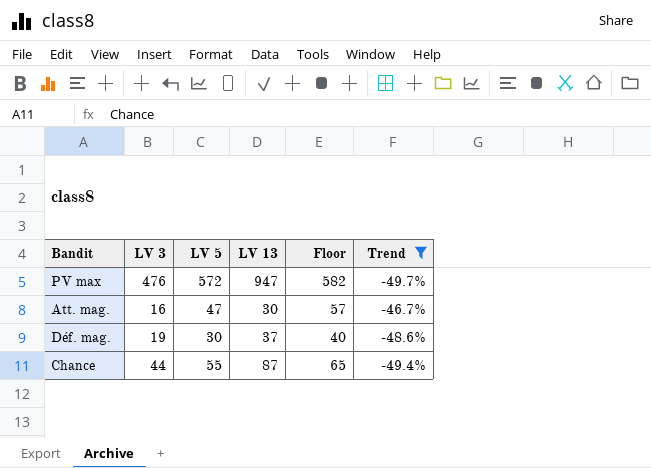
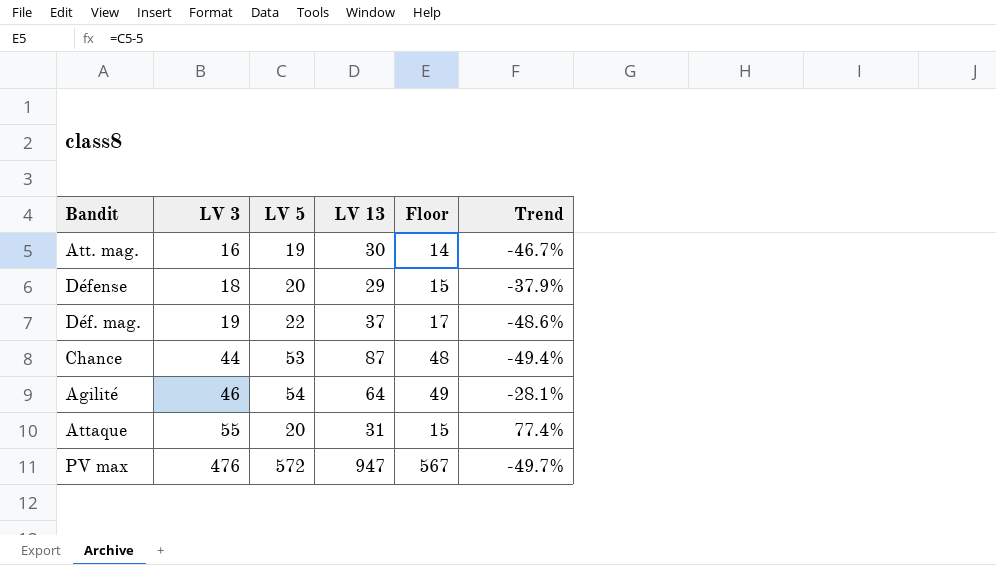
filter: Trend <= -46.7% -> none
row order: none -> LV 3 ascending
column Floor | formula: [LV 5] + 10 -> [LV 5] - 5
Att. mag. | LV 5: 47 -> 19
Déf. mag. | LV 5: 30 -> 22
Chance | LV 5: 55 -> 53

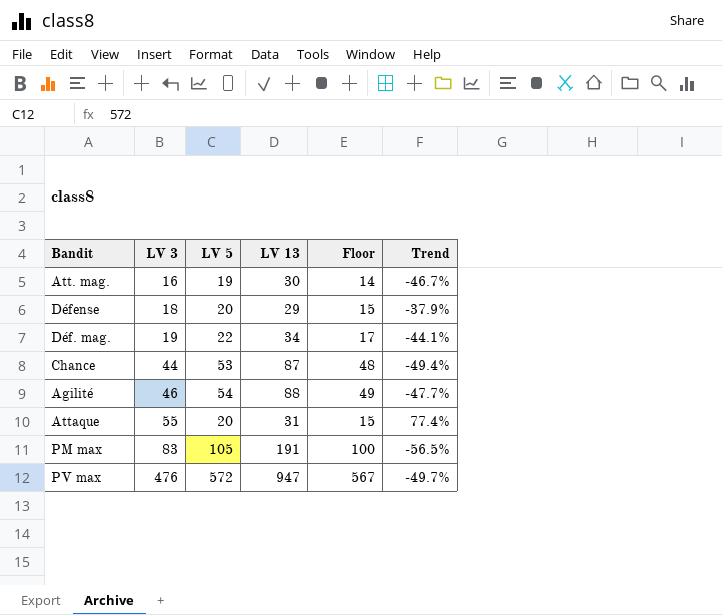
Déf. mag. | LV 13: 37 -> 34
Déf. mag. | Trend: -48.6% -> -44.1%
Agilité | LV 13: 64 -> 88
Agilité | Trend: -28.1% -> -47.7%
row PM max: none -> 83 | 105 | 191 | 100 | -56.5%

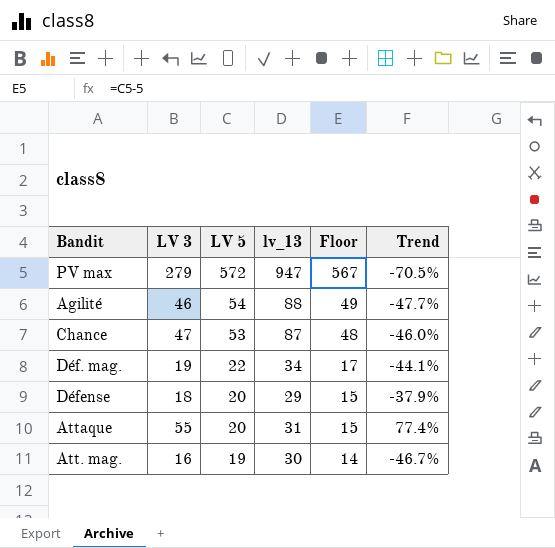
row order: LV 3 ascending -> LV 5 descending
column name: LV 13 -> lv_13
row PM max: 83 | 105 | 191 | 100 | -56.5% -> none
PV max | LV 3: 476 -> 279
PV max | Trend: -49.7% -> -70.5%
Chance | LV 3: 44 -> 47
Chance | Trend: -49.4% -> -46.0%

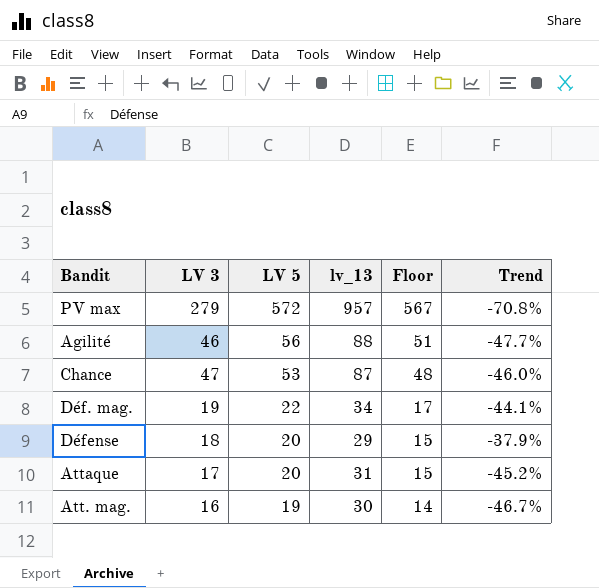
PV max | lv_13: 947 -> 957
PV max | Trend: -70.5% -> -70.8%
Agilité | LV 5: 54 -> 56
Agilité | Floor: 49 -> 51
Attaque | LV 3: 55 -> 17
Attaque | Trend: 77.4% -> -45.2%

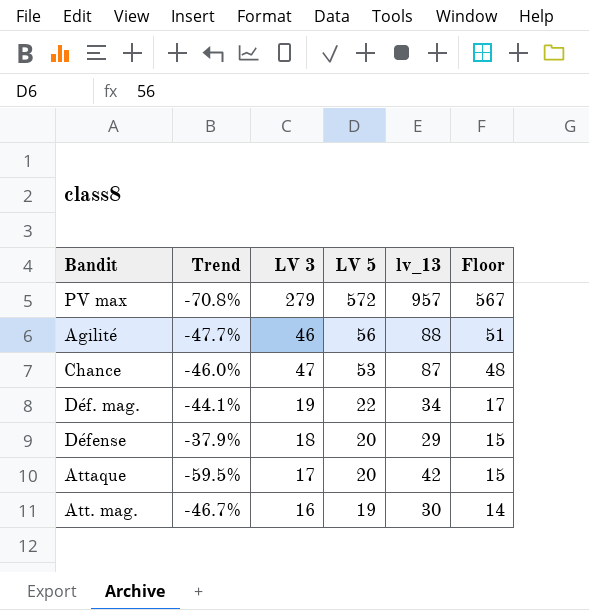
column Trend | position: 6 -> 2
Attaque | Trend: -45.2% -> -59.5%
Attaque | lv_13: 31 -> 42

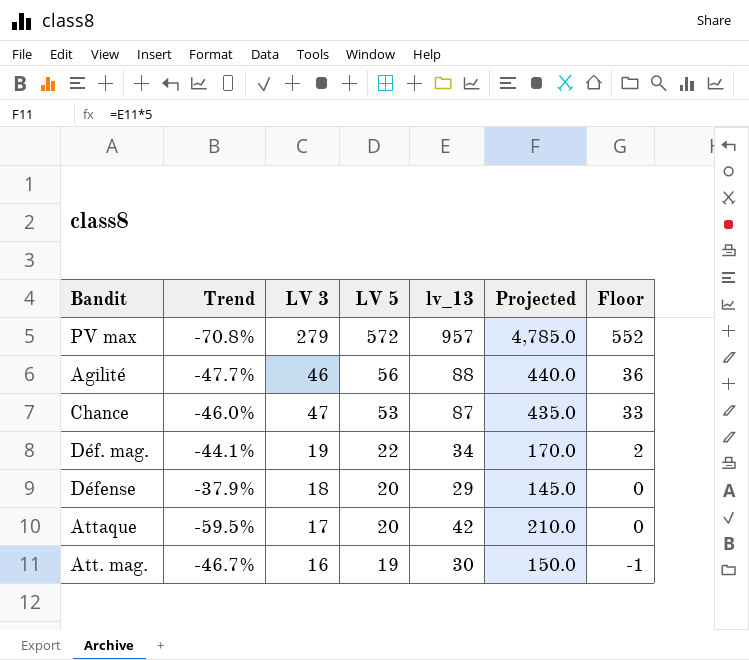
column Projected | formula: none -> [lv_13] * 5
column Floor | formula: [LV 5] - 5 -> [LV 5] - 20

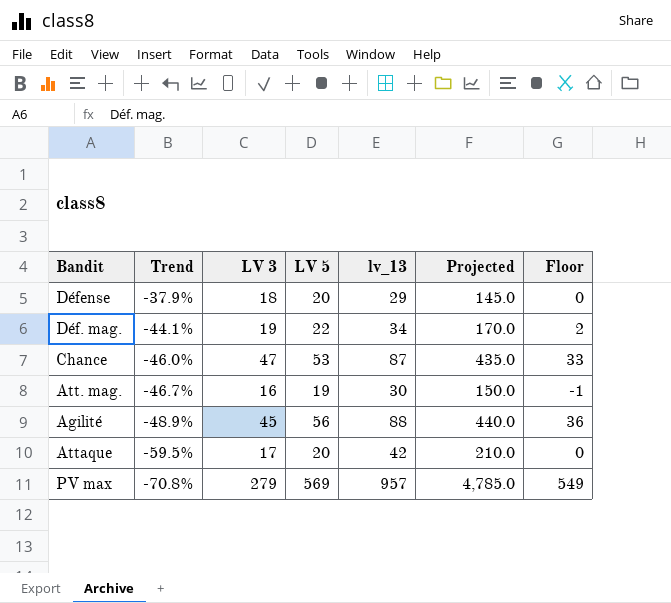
row order: LV 5 descending -> Trend descending
Agilité | Trend: -47.7% -> -48.9%
Agilité | LV 3: 46 -> 45
PV max | LV 5: 572 -> 569
PV max | Floor: 552 -> 549

